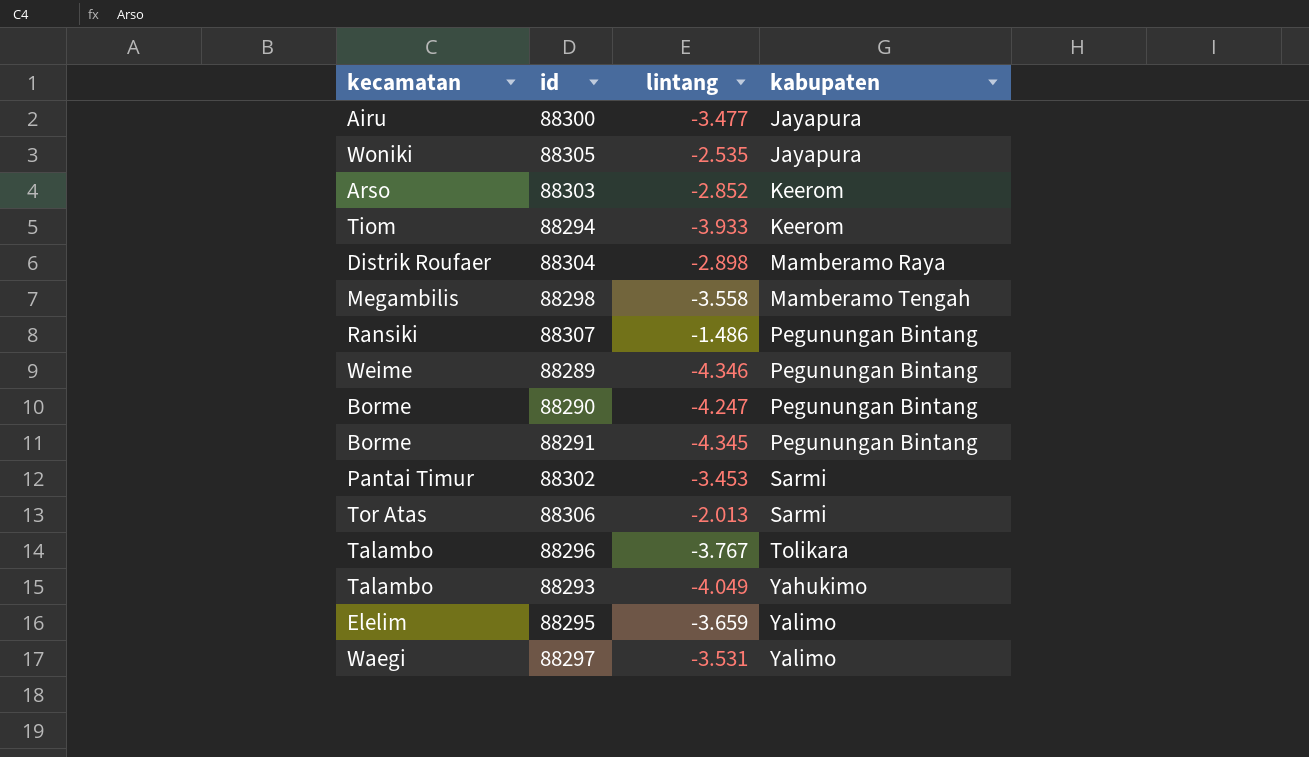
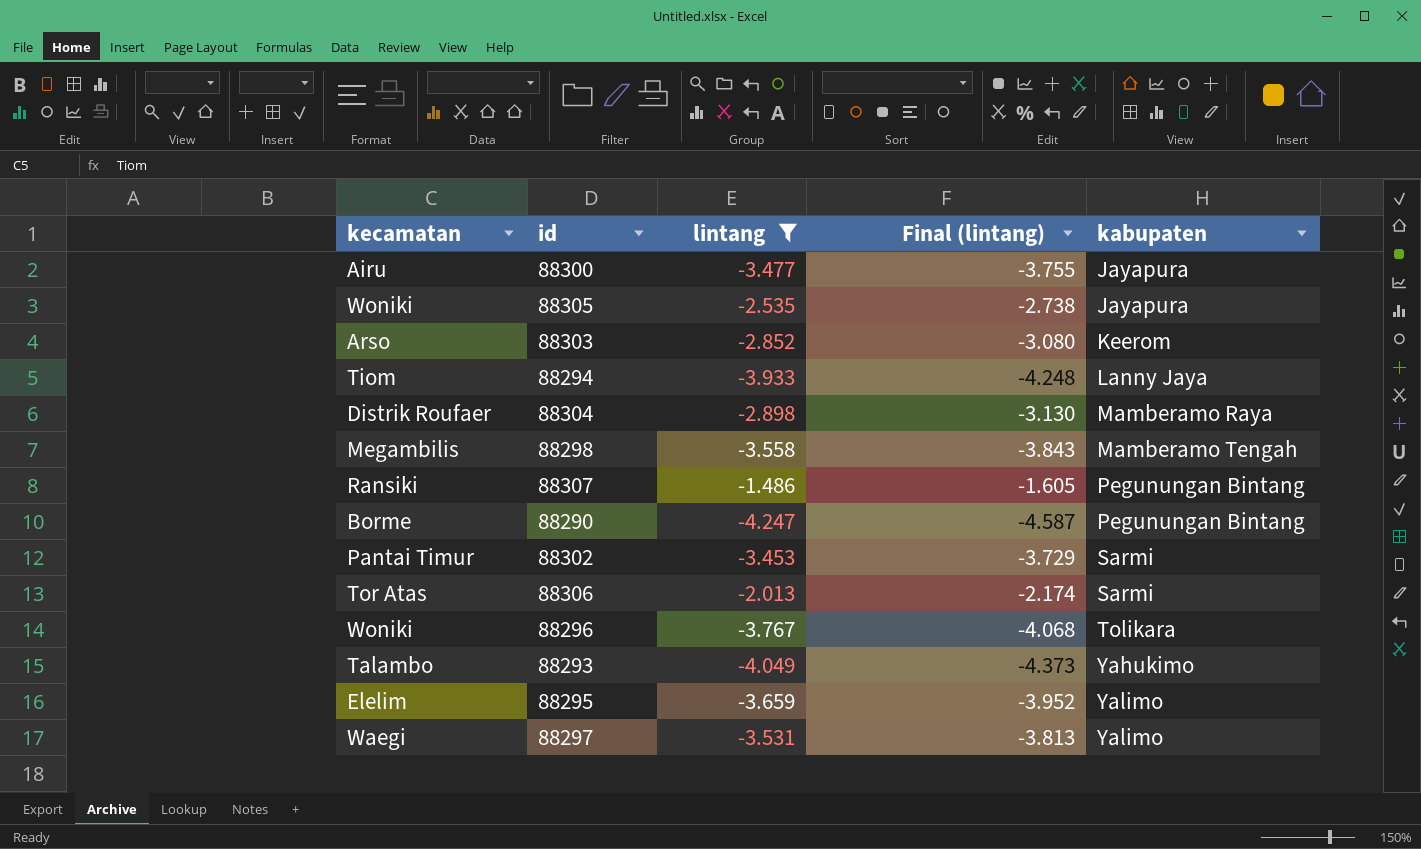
filter: none -> lintang >= -4.247
column Final (lintang) | formula: none -> [lintang] * 1.08
88294 | kabupaten: Keerom -> Lanny Jaya
88296 | kecamatan: Talambo -> Woniki

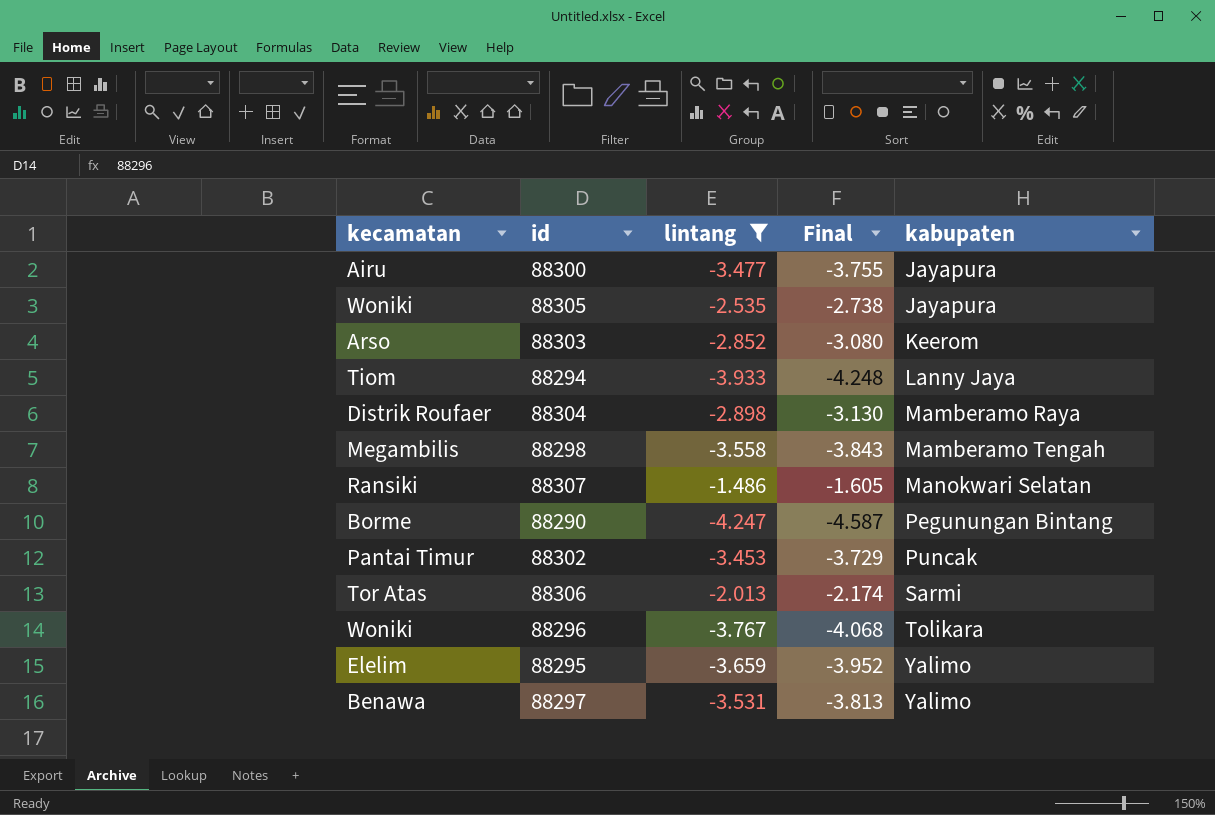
column name: Final (lintang) -> Final
row 88293: Talambo | -4.049 | -4.373 | Yahukimo -> none
88307 | kabupaten: Pegunungan Bintang -> Manokwari Selatan
88302 | kabupaten: Sarmi -> Puncak
88297 | kecamatan: Waegi -> Benawa

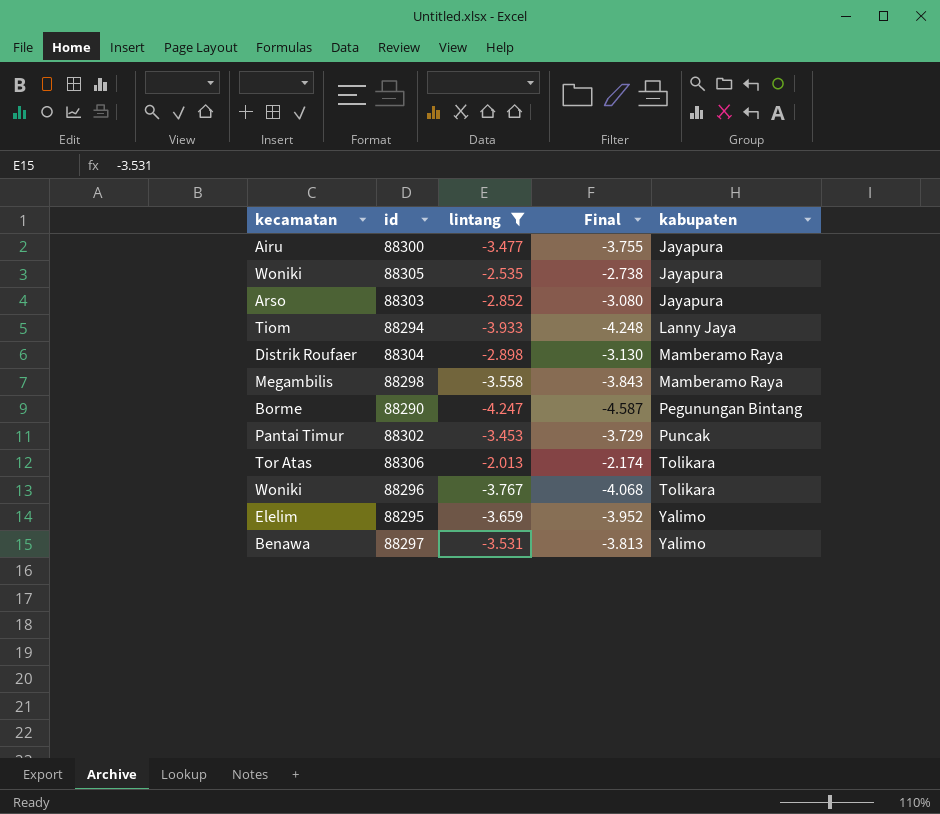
row 88307: Ransiki | -1.486 | -1.605 | Manokwari Selatan -> none
88303 | kabupaten: Keerom -> Jayapura
88298 | kabupaten: Mamberamo Tengah -> Mamberamo Raya
88306 | kabupaten: Sarmi -> Tolikara

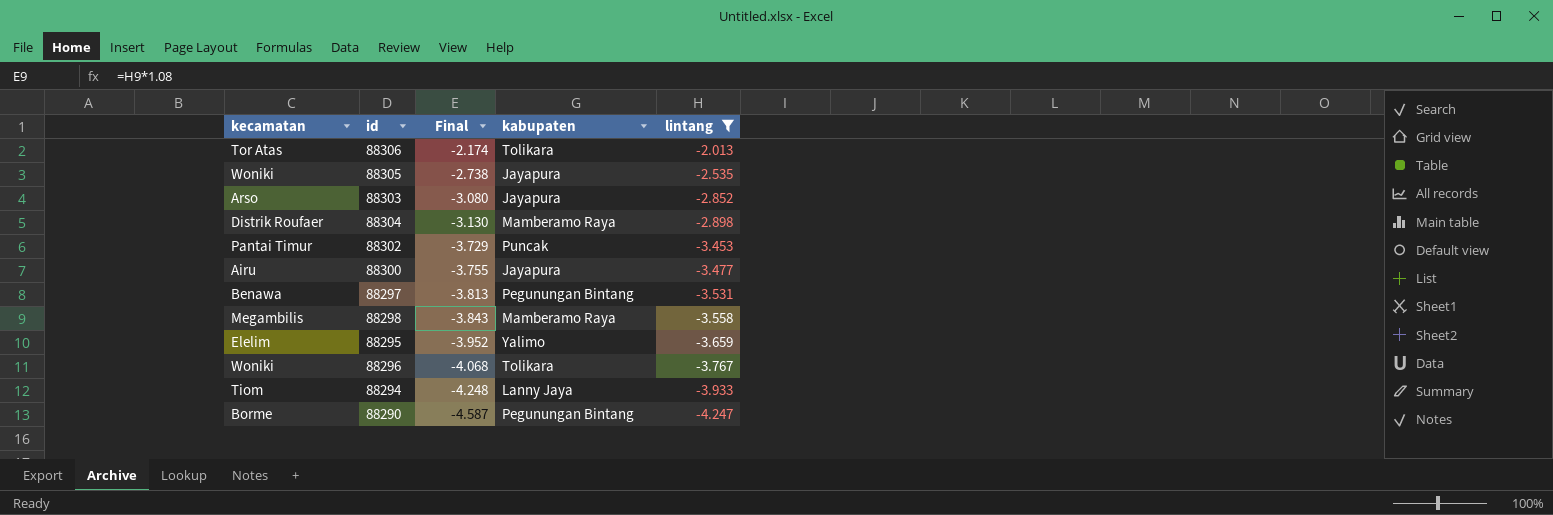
row order: kabupaten ascending -> Final descending
column lintang | position: 3 -> 5
88297 | kabupaten: Yalimo -> Pegunungan Bintang

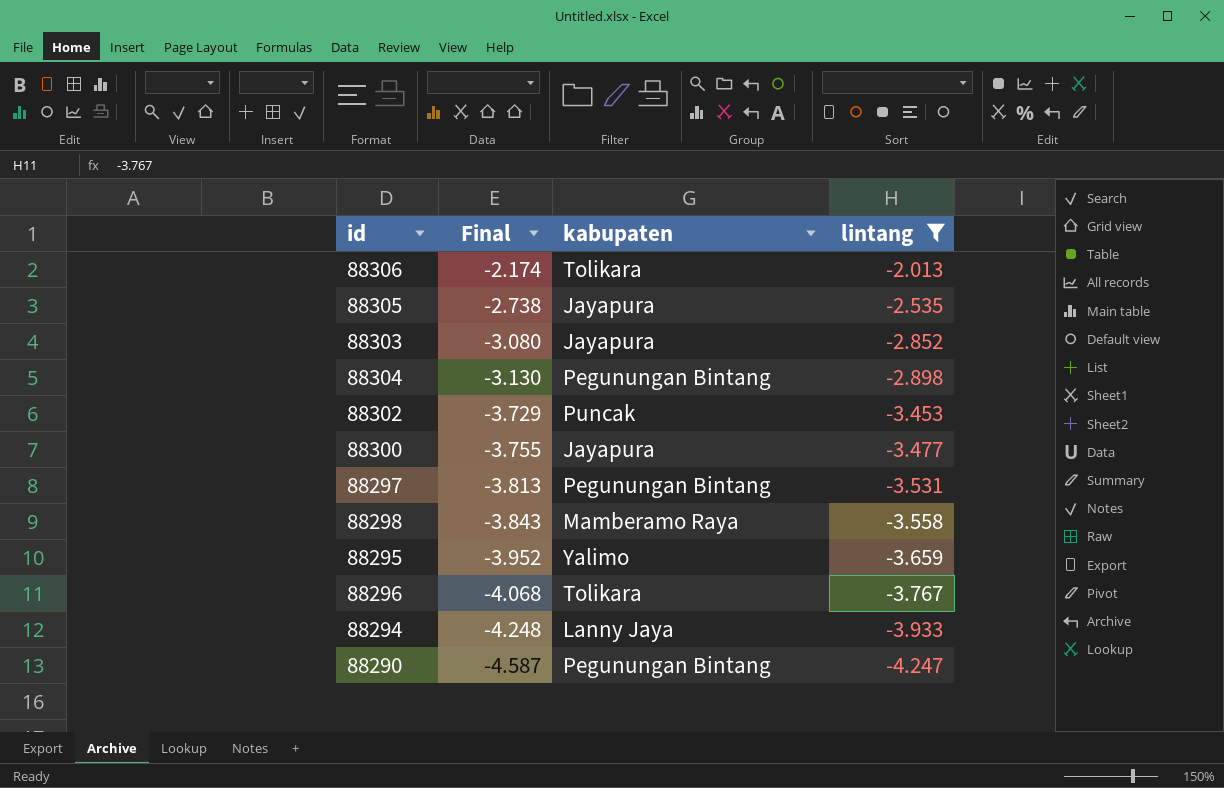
column kecamatan | position: 1 -> none
88304 | kabupaten: Mamberamo Raya -> Pegunungan Bintang

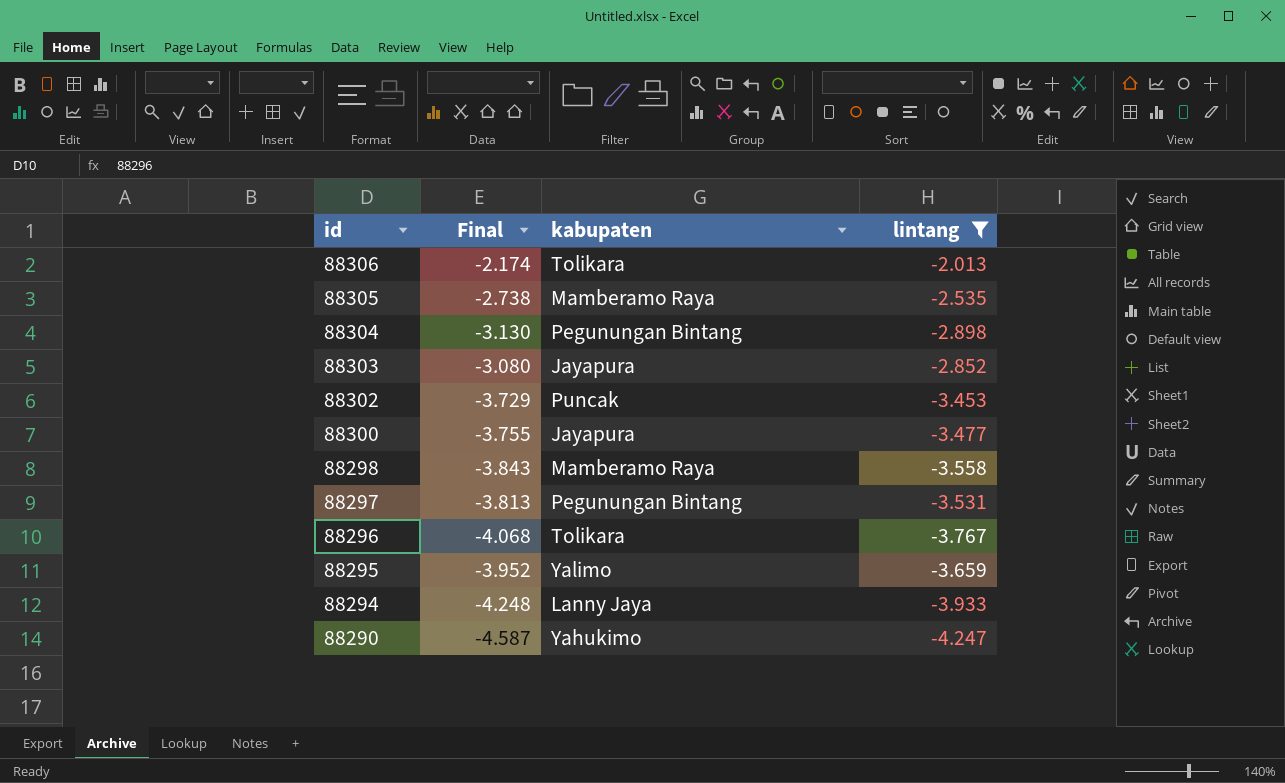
row order: Final descending -> id descending
88305 | kabupaten: Jayapura -> Mamberamo Raya
88290 | kabupaten: Pegunungan Bintang -> Yahukimo

